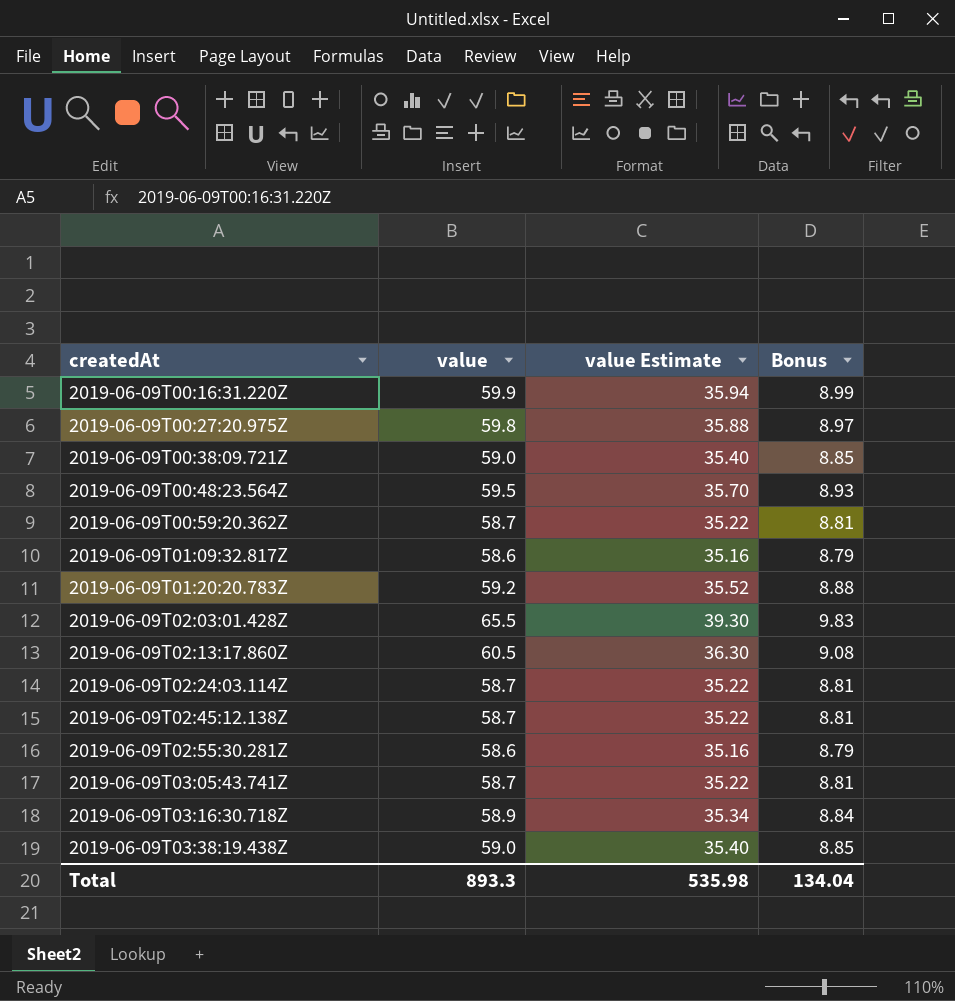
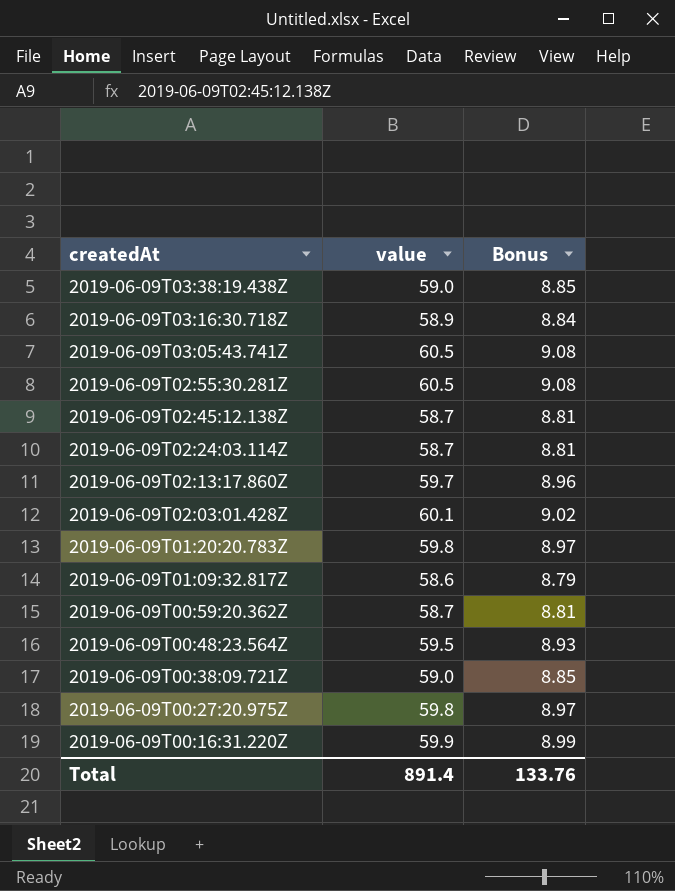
row order: createdAt ascending -> createdAt descending
column value Estimate | formula: [value] * 0.6 -> none
2019-06-09T03:05:43.741Z | value: 58.7 -> 60.5
2019-06-09T03:05:43.741Z | Bonus: 8.81 -> 9.08
2019-06-09T02:55:30.281Z | value: 58.6 -> 60.5
2019-06-09T02:55:30.281Z | Bonus: 8.79 -> 9.08
2019-06-09T02:13:17.860Z | value: 60.5 -> 59.7
2019-06-09T02:13:17.860Z | Bonus: 9.08 -> 8.96
2019-06-09T02:03:01.428Z | value: 65.5 -> 60.1
2019-06-09T02:03:01.428Z | Bonus: 9.83 -> 9.02
2019-06-09T01:20:20.783Z | value: 59.2 -> 59.8
2019-06-09T01:20:20.783Z | Bonus: 8.88 -> 8.97
Total | value: 893.3 -> 891.4
Total | Bonus: 134.04 -> 133.76

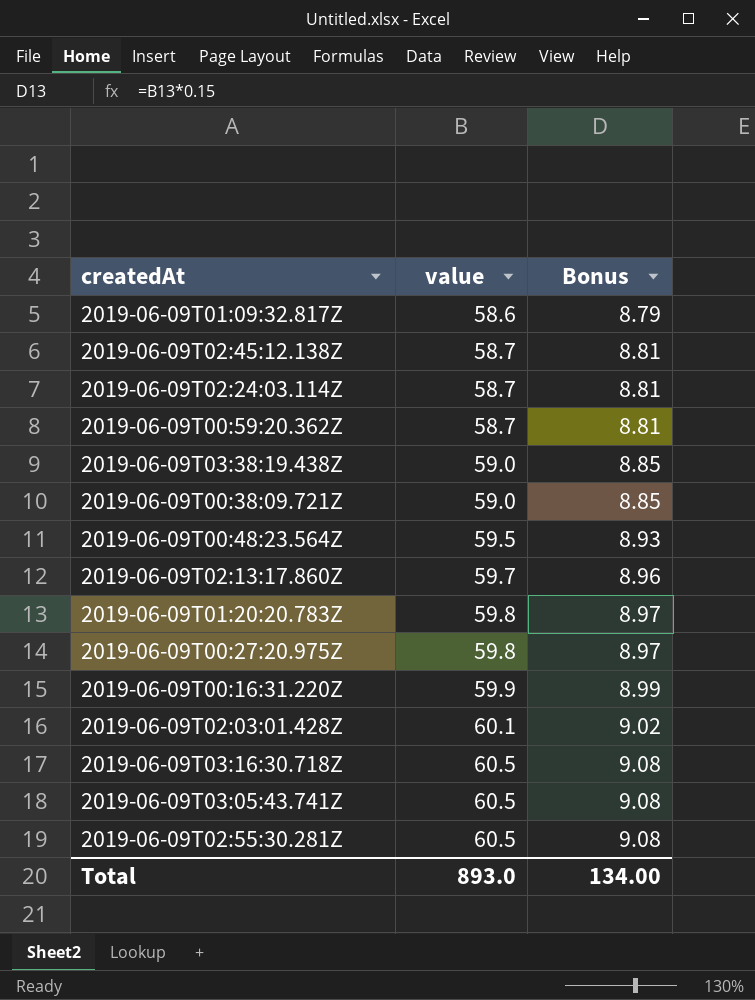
row order: createdAt descending -> value ascending
2019-06-09T03:16:30.718Z | value: 58.9 -> 60.5
2019-06-09T03:16:30.718Z | Bonus: 8.84 -> 9.08
Total | value: 891.4 -> 893.0
Total | Bonus: 133.76 -> 134.00

